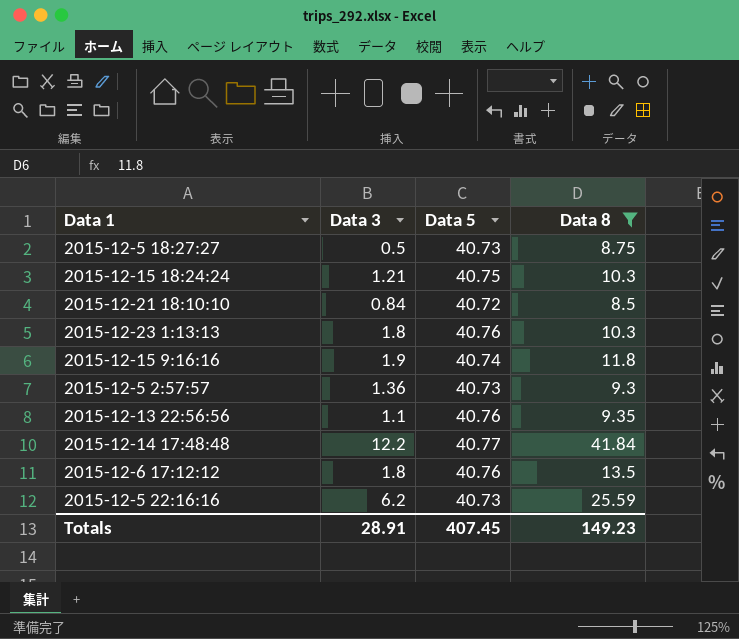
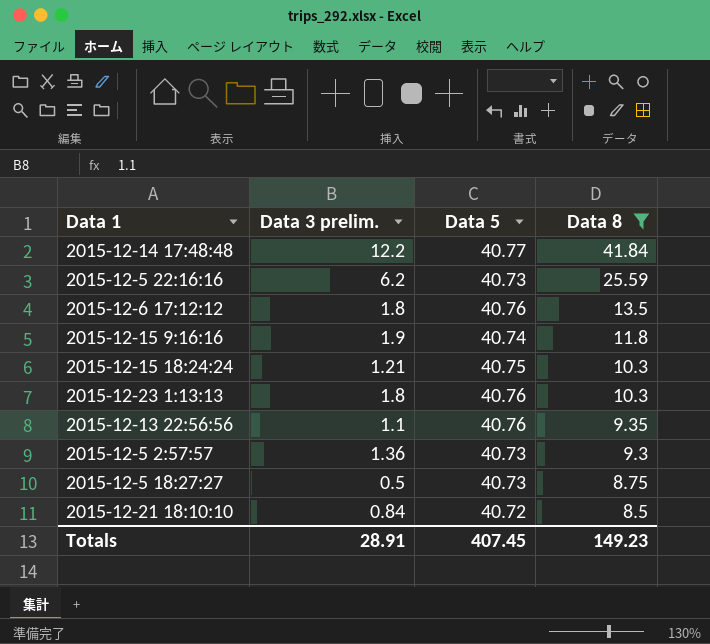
row order: none -> Data 8 descending
column name: Data 3 -> Data 3 prelim.

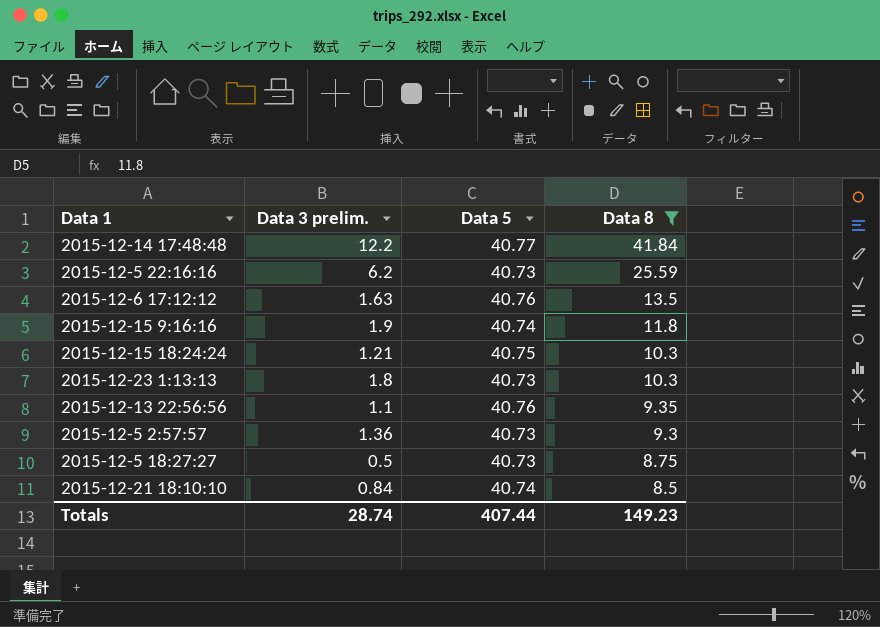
2015-12-6 17:12:12 | Data 3 prelim.: 1.8 -> 1.63
2015-12-23 1:13:13 | Data 5: 40.76 -> 40.73
2015-12-21 18:10:10 | Data 5: 40.72 -> 40.74
Totals | Data 3 prelim.: 28.91 -> 28.74
Totals | Data 5: 407.45 -> 407.44

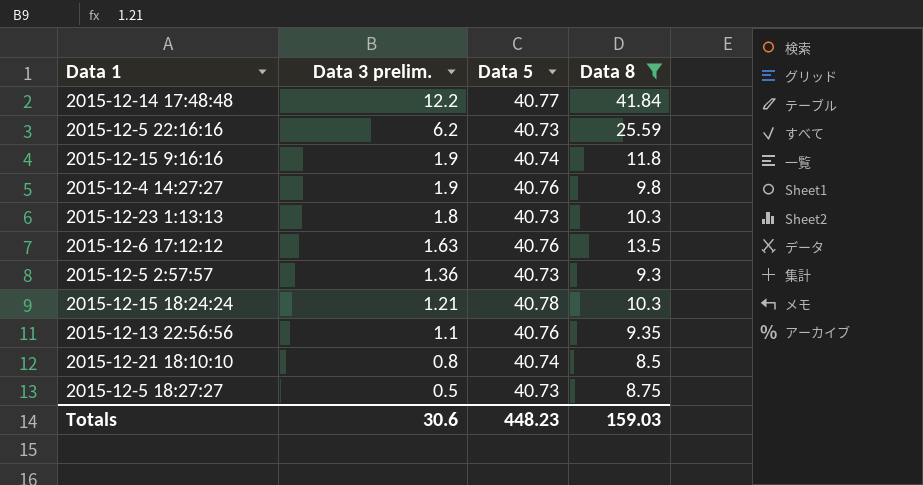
row order: Data 8 descending -> Data 3 prelim. descending
row 2015-12-4 14:27:27: none -> 1.9 | 40.76 | 9.8
2015-12-15 18:24:24 | Data 5: 40.75 -> 40.78
2015-12-21 18:10:10 | Data 3 prelim.: 0.84 -> 0.8
Totals | Data 3 prelim.: 28.74 -> 30.6
Totals | Data 5: 407.44 -> 448.23
Totals | Data 8: 149.23 -> 159.03

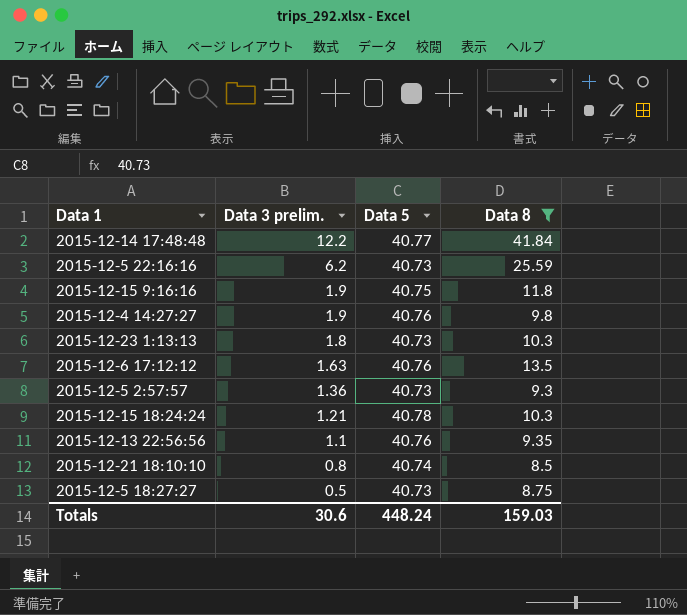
2015-12-15 9:16:16 | Data 5: 40.74 -> 40.75
Totals | Data 5: 448.23 -> 448.24

